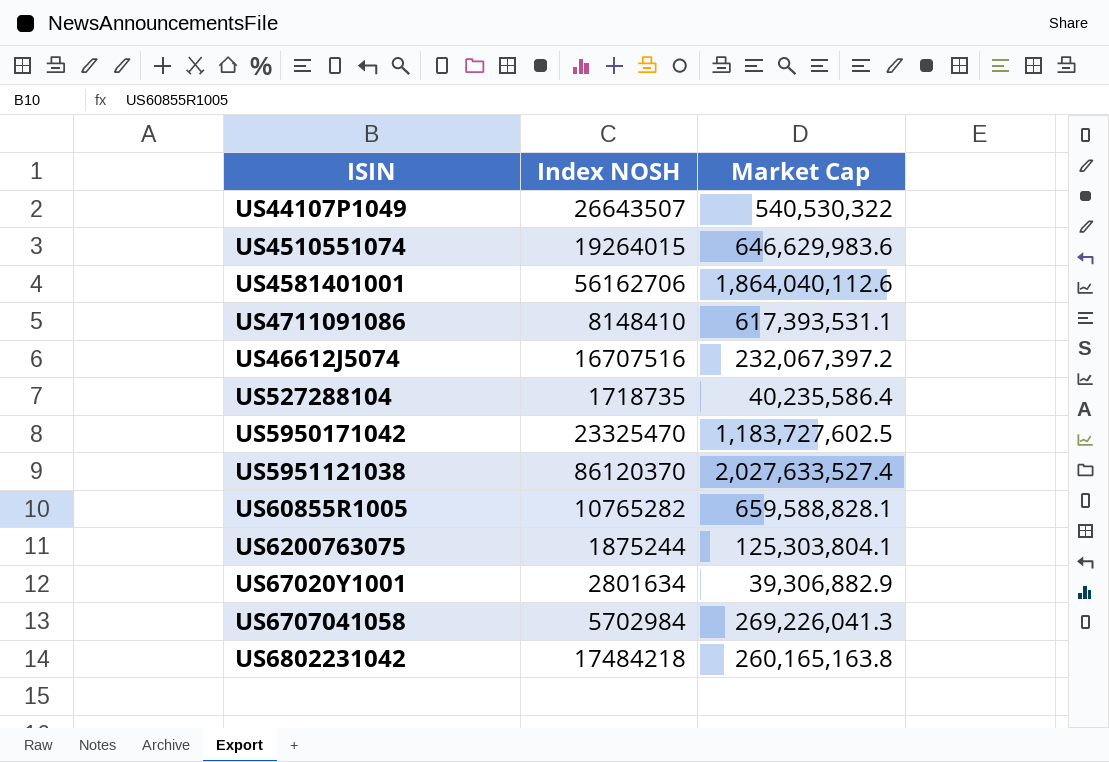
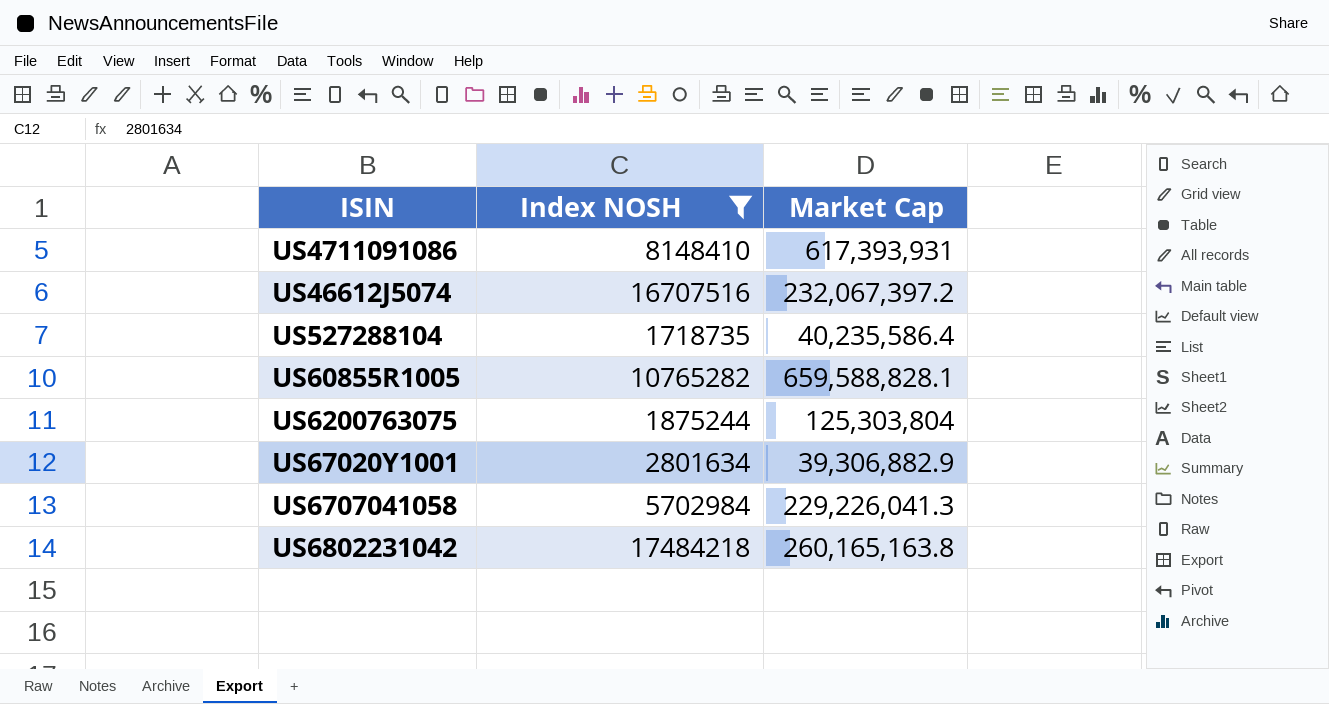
filter: none -> Index NOSH <= 17484218
US4711091086 | Market Cap: 617,393,531.1 -> 617,393,931
US6200763075 | Market Cap: 125,303,804.1 -> 125,303,804
US6707041058 | Market Cap: 269,226,041.3 -> 229,226,041.3

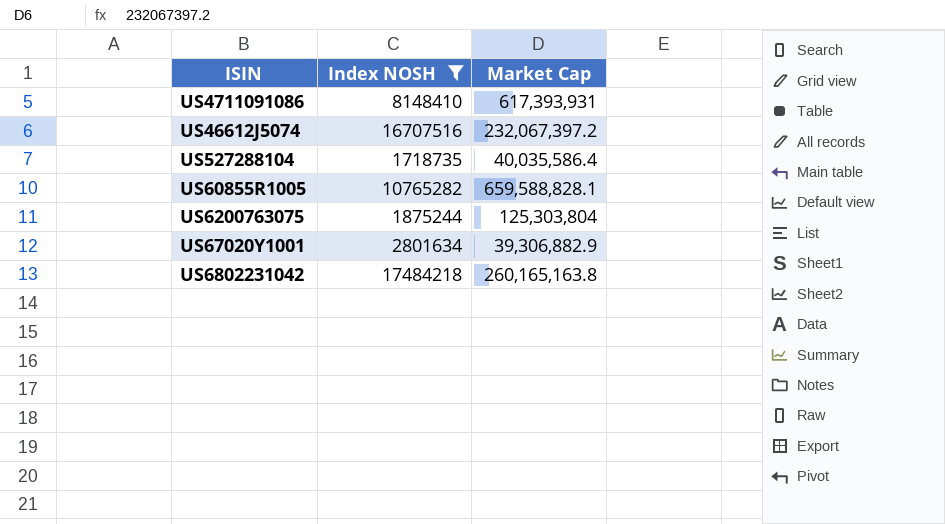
row US6707041058: 5702984 | 229,226,041.3 -> none
US527288104 | Market Cap: 40,235,586.4 -> 40,035,586.4

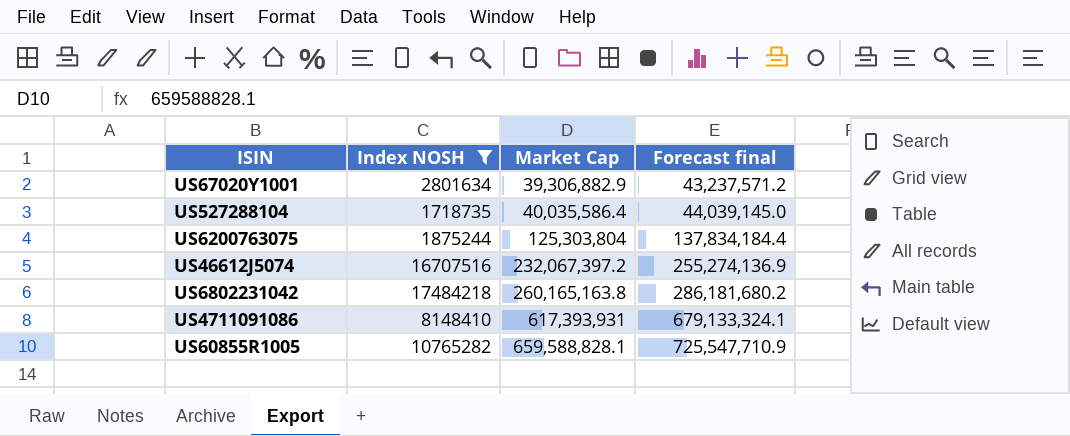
row order: none -> Market Cap ascending
column Forecast final | formula: none -> [Market Cap] * 1.1

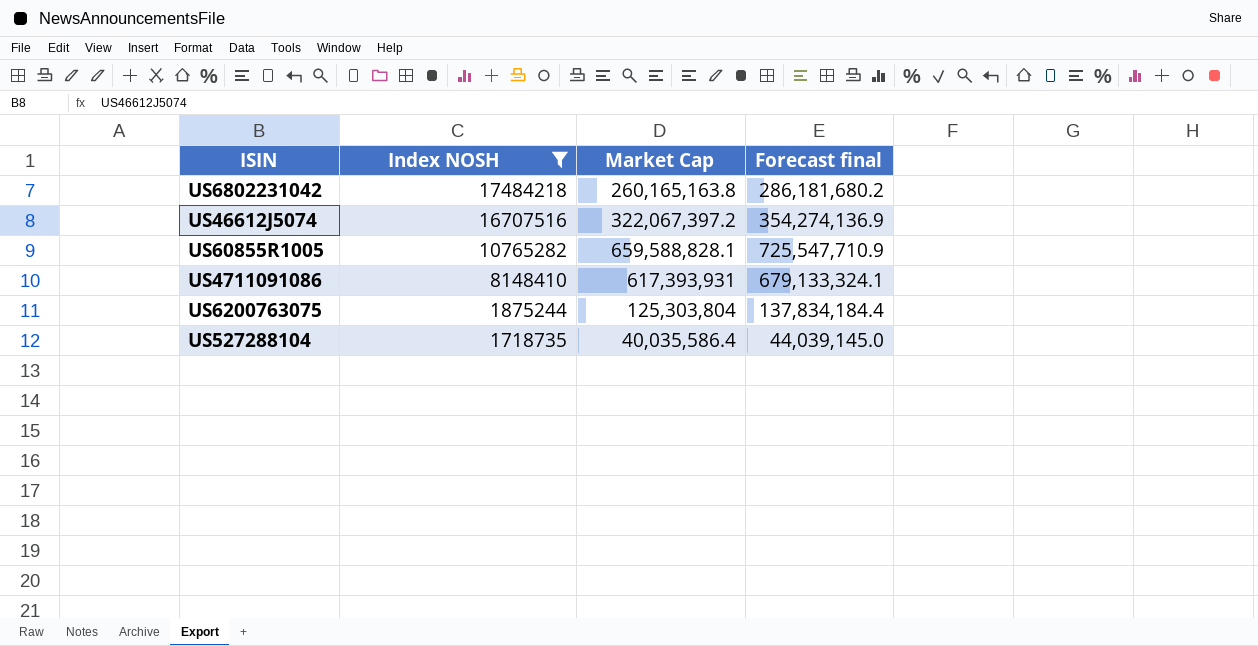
row order: Market Cap ascending -> Index NOSH descending
row US67020Y1001: 2801634 | 39,306,882.9 | 43,237,571.2 -> none
US46612J5074 | Market Cap: 232,067,397.2 -> 322,067,397.2
US46612J5074 | Forecast final: 255,274,136.9 -> 354,274,136.9

